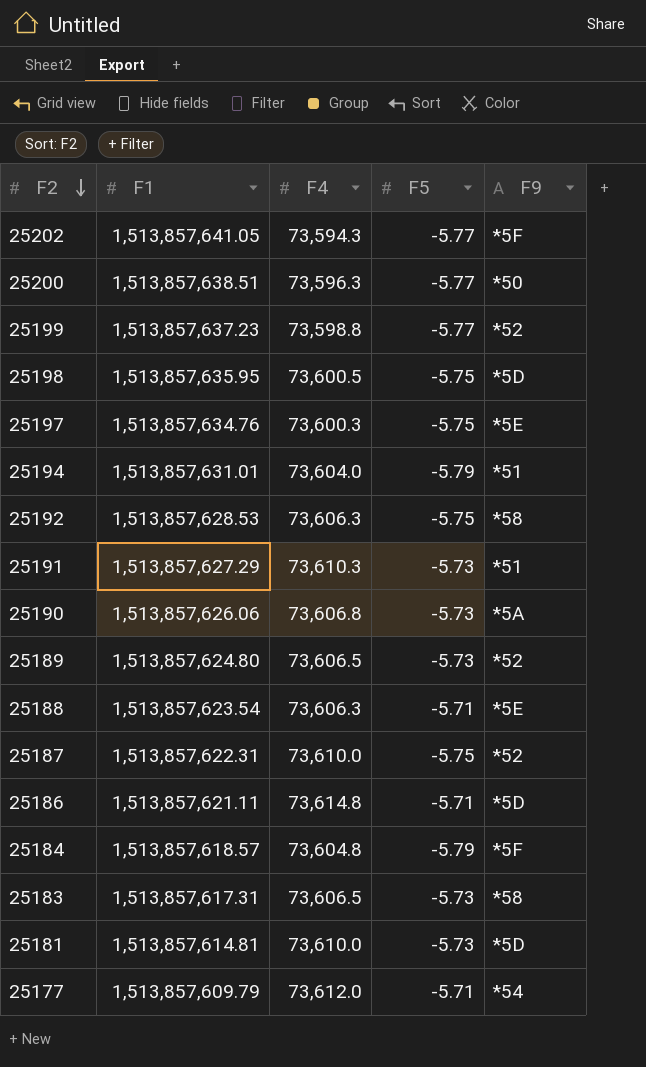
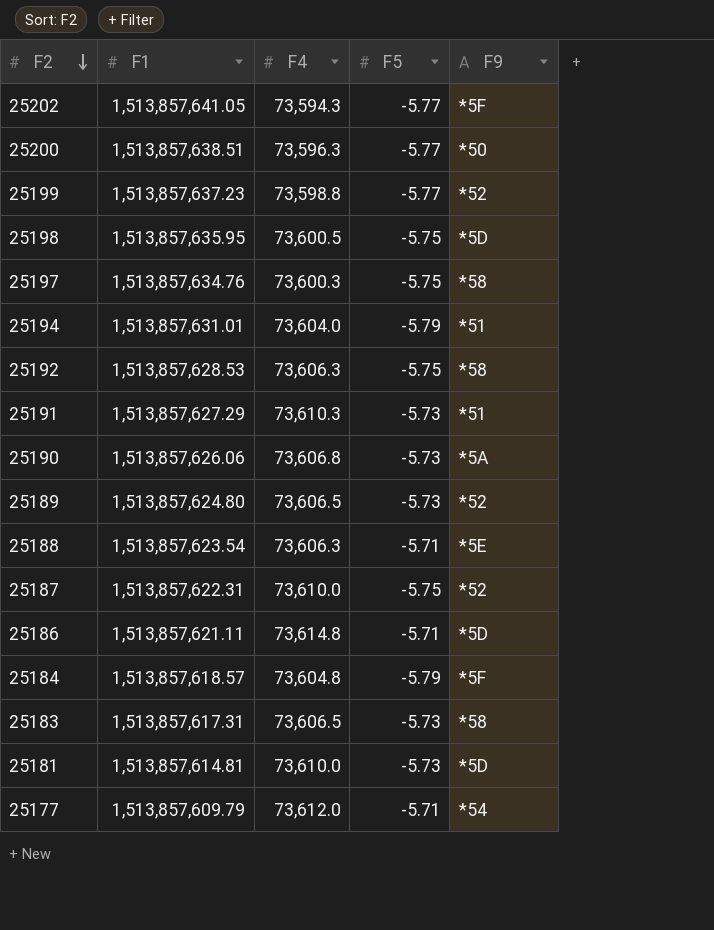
25197 | F9: *5E -> *58

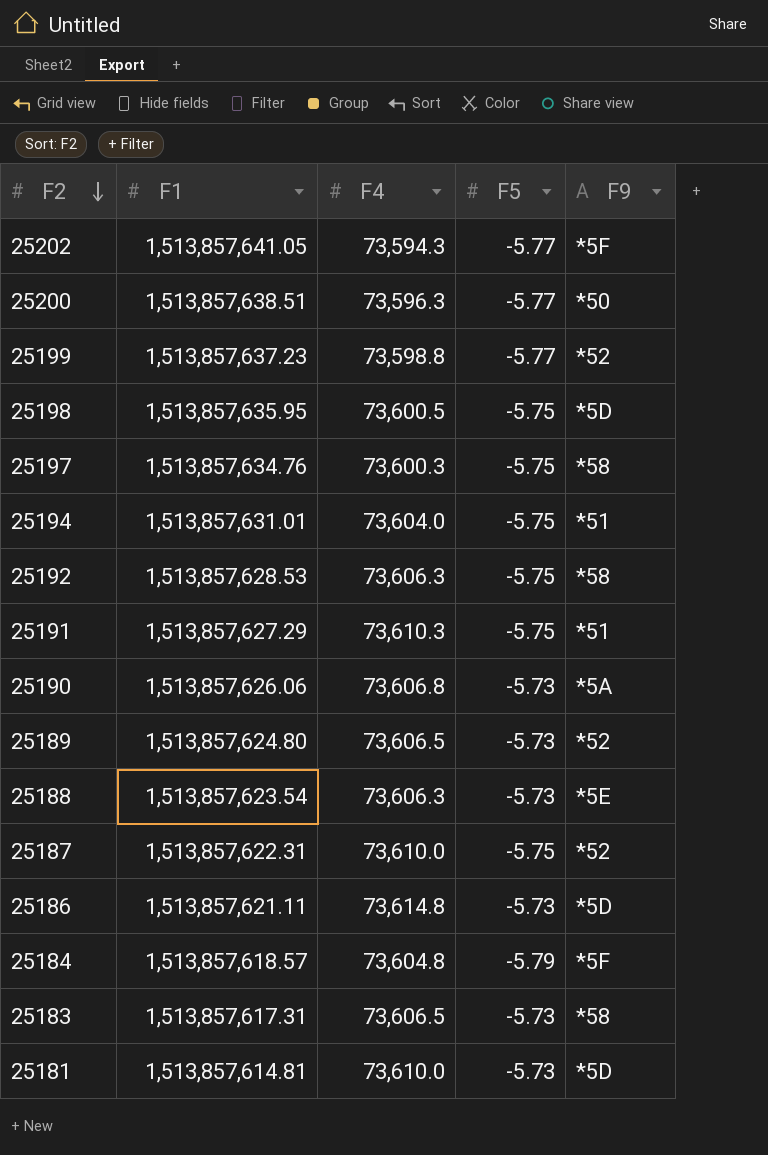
row 25177: 1,513,857,609.79 | 73,612.0 | -5.71 | *54 -> none
25194 | F5: -5.79 -> -5.75
25191 | F5: -5.73 -> -5.75
25188 | F5: -5.71 -> -5.73
25186 | F5: -5.71 -> -5.73

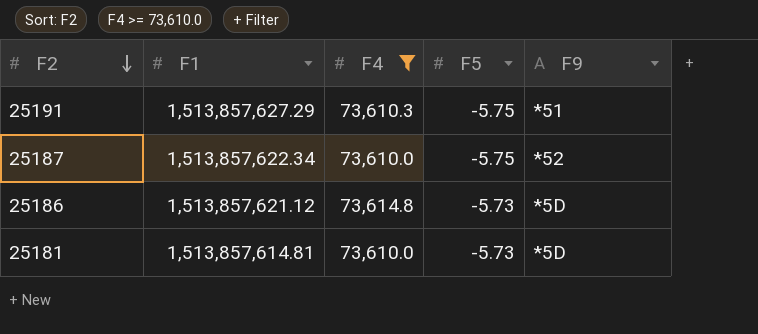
filter: none -> F4 >= 73,610.0
25187 | F1: 1,513,857,622.31 -> 1,513,857,622.34
25186 | F1: 1,513,857,621.11 -> 1,513,857,621.12

